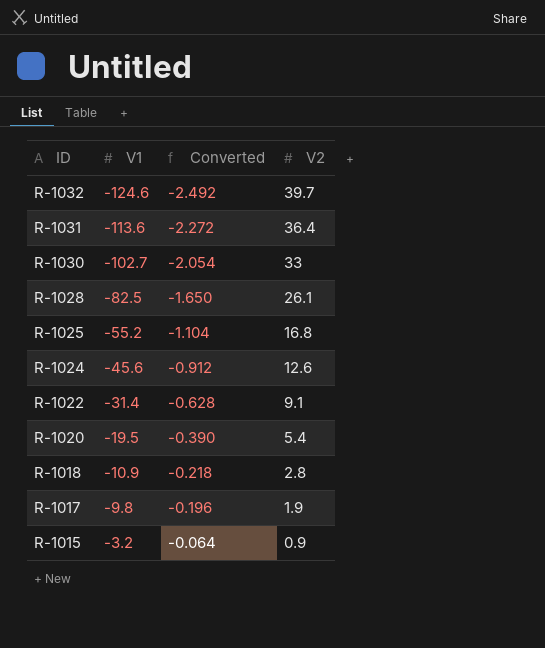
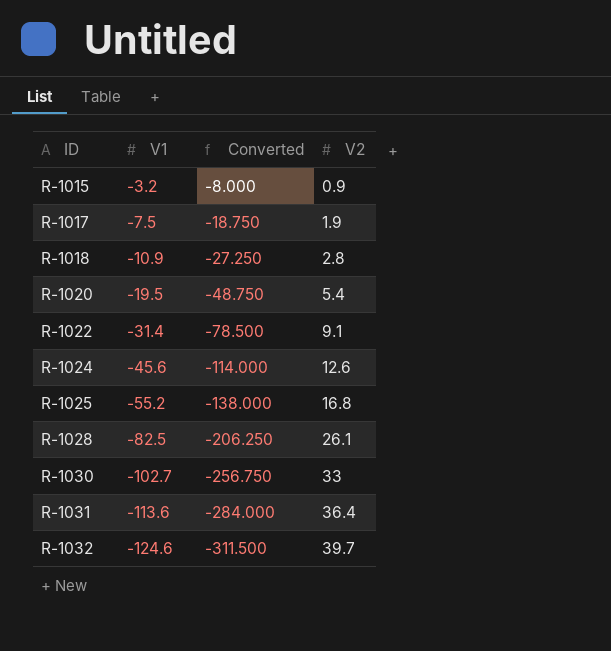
row order: ID descending -> ID ascending
column Converted | formula: [V1] * 0.02 -> [V1] * 2.5
R-1017 | V1: -9.8 -> -7.5

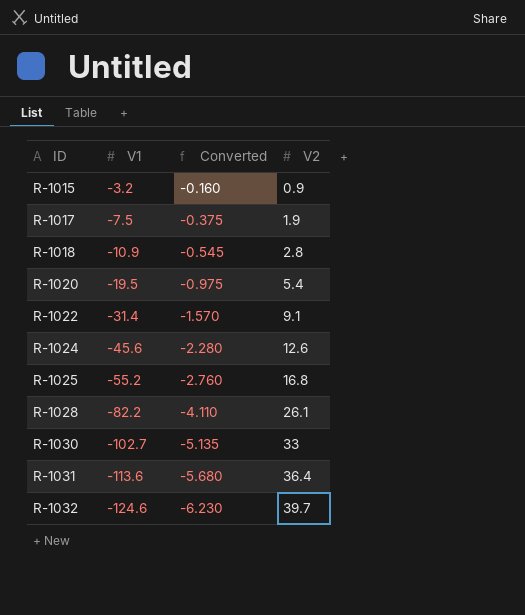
column Converted | formula: [V1] * 2.5 -> [V1] * 0.05
R-1028 | V1: -82.5 -> -82.2

